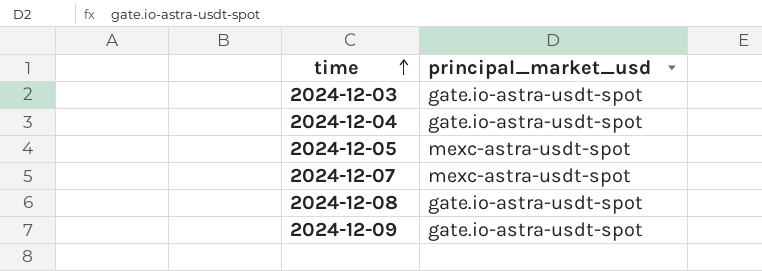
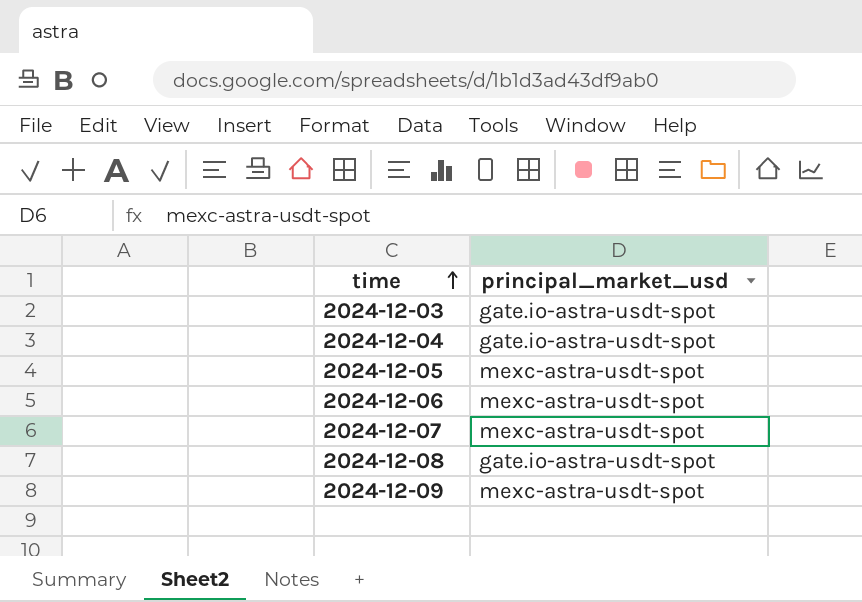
row 2024-12-06: none -> mexc-astra-usdt-spot
2024-12-09 | principal_market_usd: gate.io-astra-usdt-spot -> mexc-astra-usdt-spot

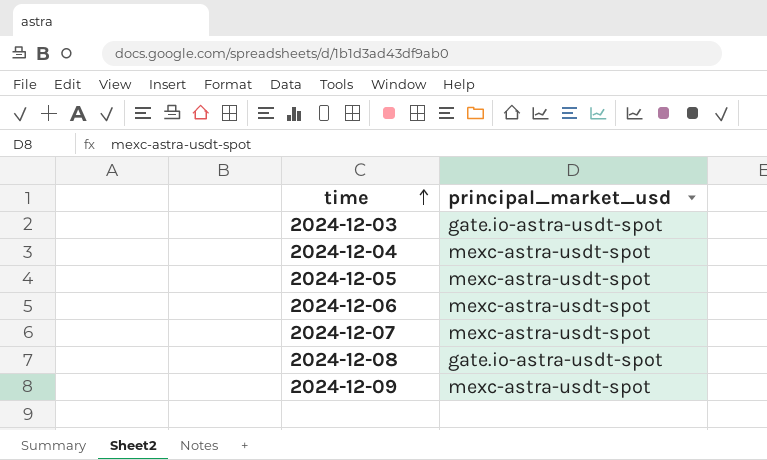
2024-12-04 | principal_market_usd: gate.io-astra-usdt-spot -> mexc-astra-usdt-spot

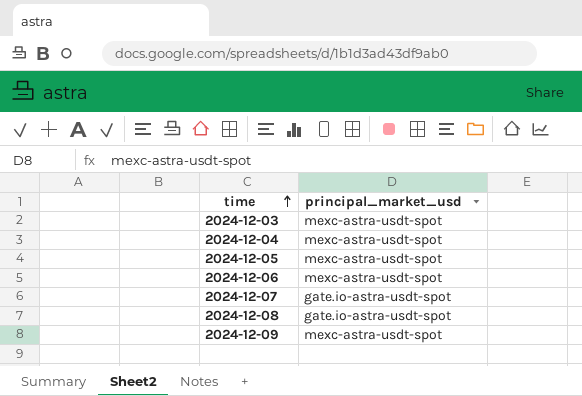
2024-12-03 | principal_market_usd: gate.io-astra-usdt-spot -> mexc-astra-usdt-spot
2024-12-07 | principal_market_usd: mexc-astra-usdt-spot -> gate.io-astra-usdt-spot

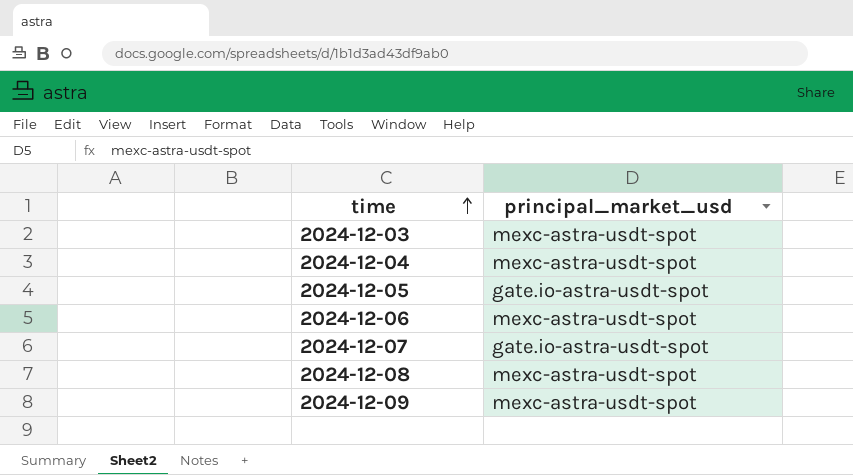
2024-12-05 | principal_market_usd: mexc-astra-usdt-spot -> gate.io-astra-usdt-spot
2024-12-08 | principal_market_usd: gate.io-astra-usdt-spot -> mexc-astra-usdt-spot

